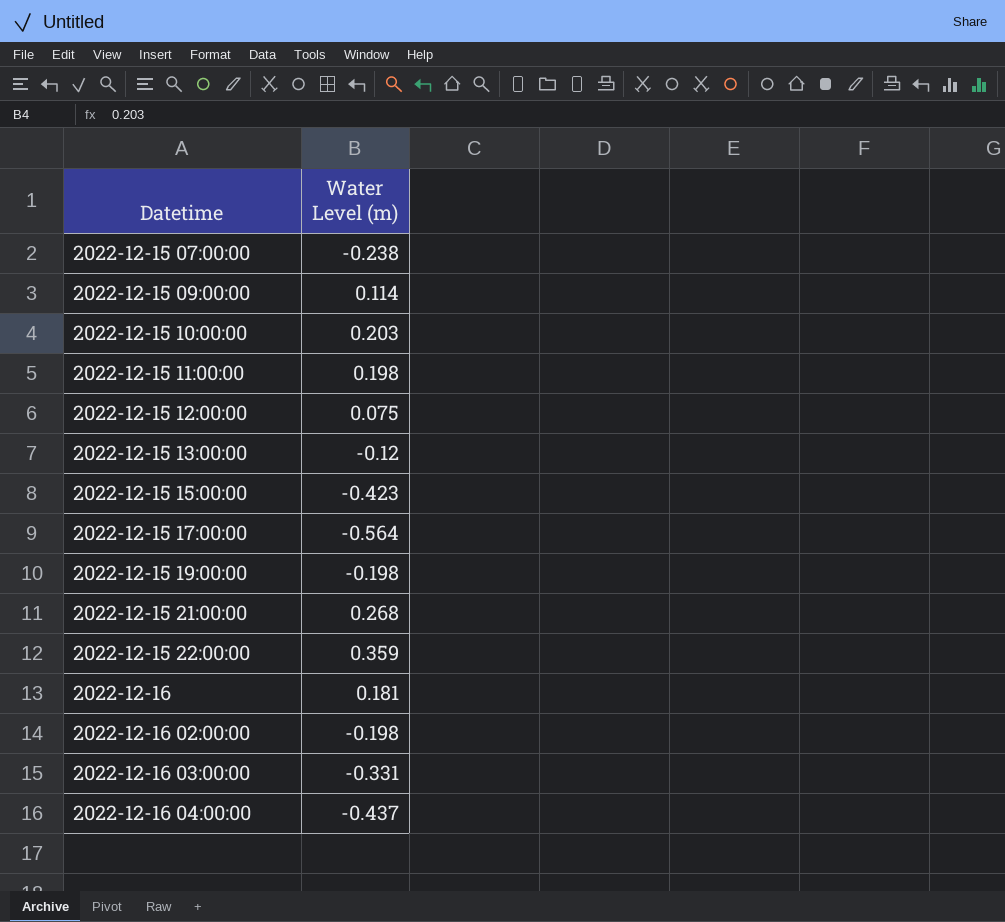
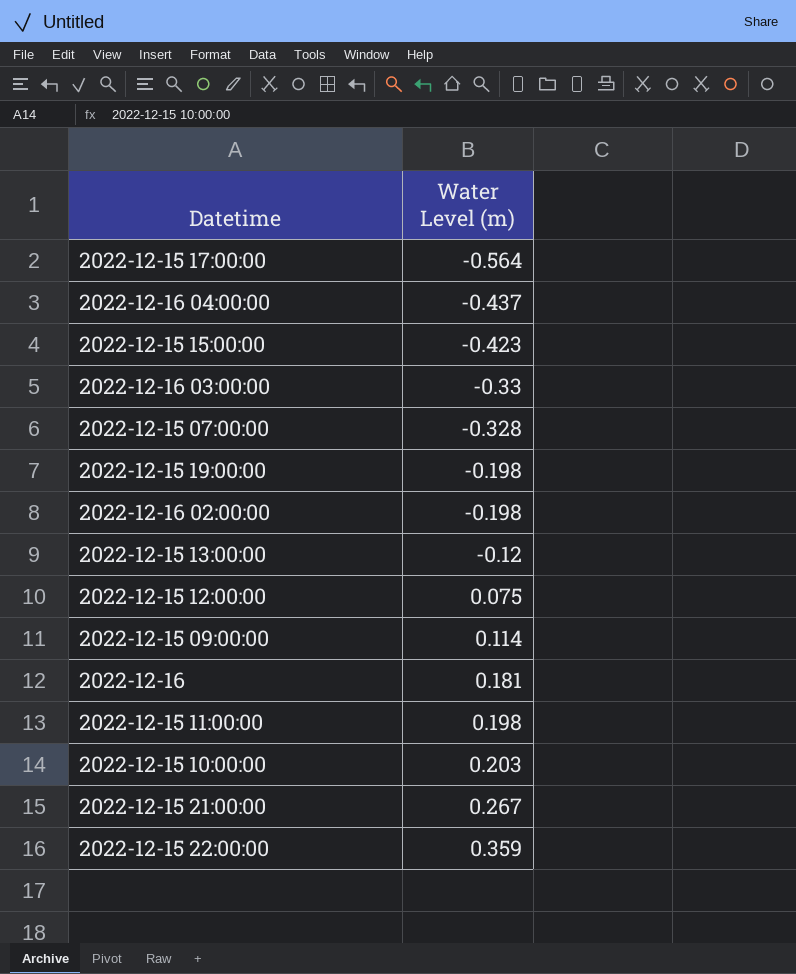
row order: Datetime ascending -> Water Level (m) ascending
2022-12-16 03:00:00 | Water Level (m): -0.331 -> -0.33
2022-12-15 07:00:00 | Water Level (m): -0.238 -> -0.328
2022-12-15 21:00:00 | Water Level (m): 0.268 -> 0.267

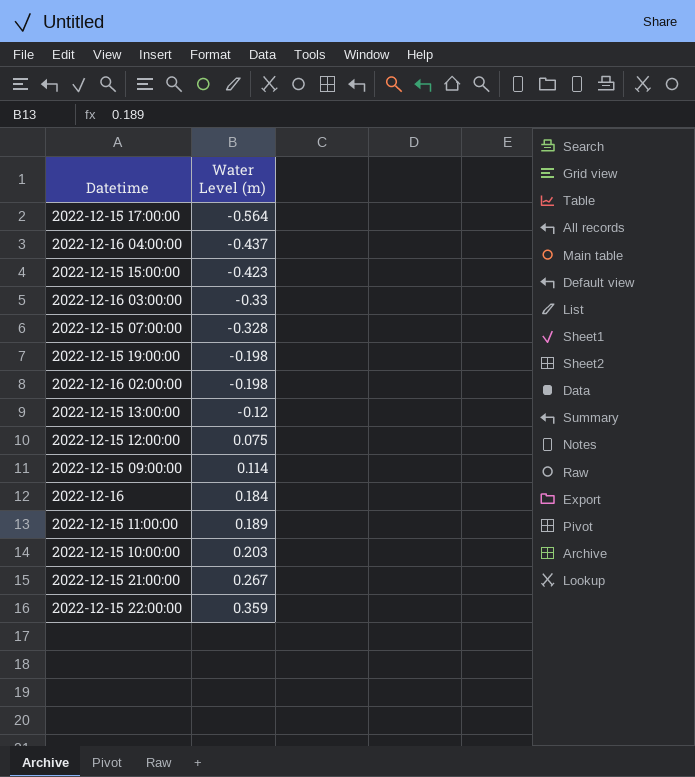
2022-12-16 | Water Level (m): 0.181 -> 0.184
2022-12-15 11:00:00 | Water Level (m): 0.198 -> 0.189

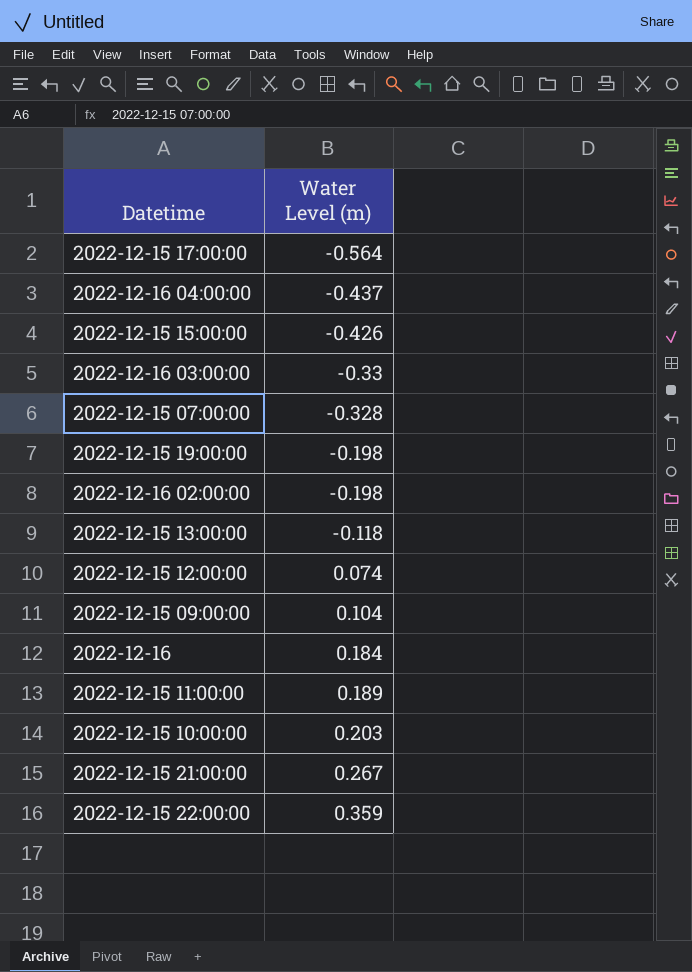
2022-12-15 15:00:00 | Water Level (m): -0.423 -> -0.426
2022-12-15 13:00:00 | Water Level (m): -0.12 -> -0.118
2022-12-15 12:00:00 | Water Level (m): 0.075 -> 0.074
2022-12-15 09:00:00 | Water Level (m): 0.114 -> 0.104

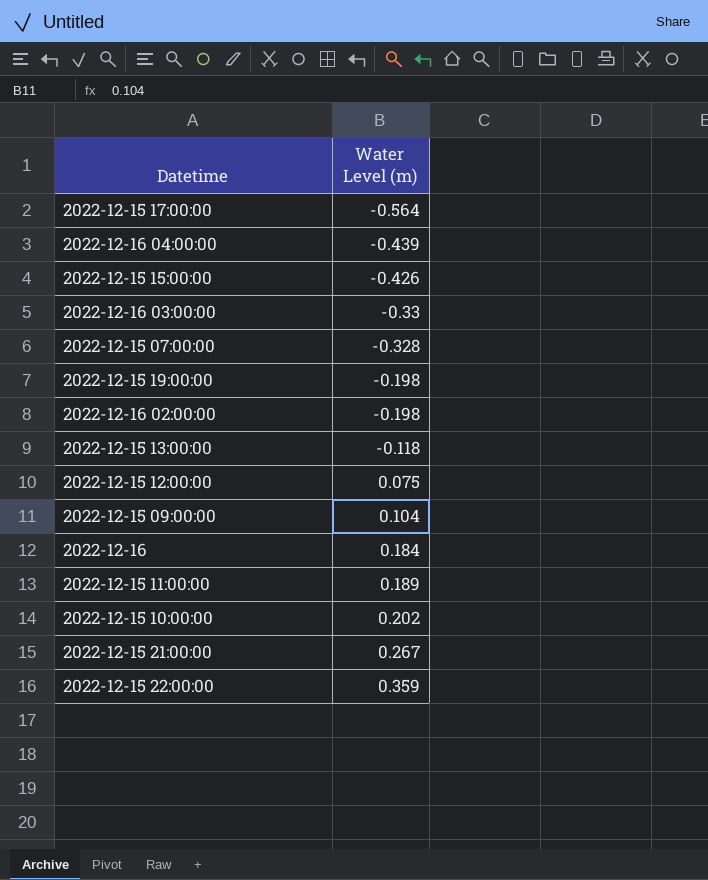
2022-12-16 04:00:00 | Water Level (m): -0.437 -> -0.439
2022-12-15 12:00:00 | Water Level (m): 0.074 -> 0.075
2022-12-15 10:00:00 | Water Level (m): 0.203 -> 0.202

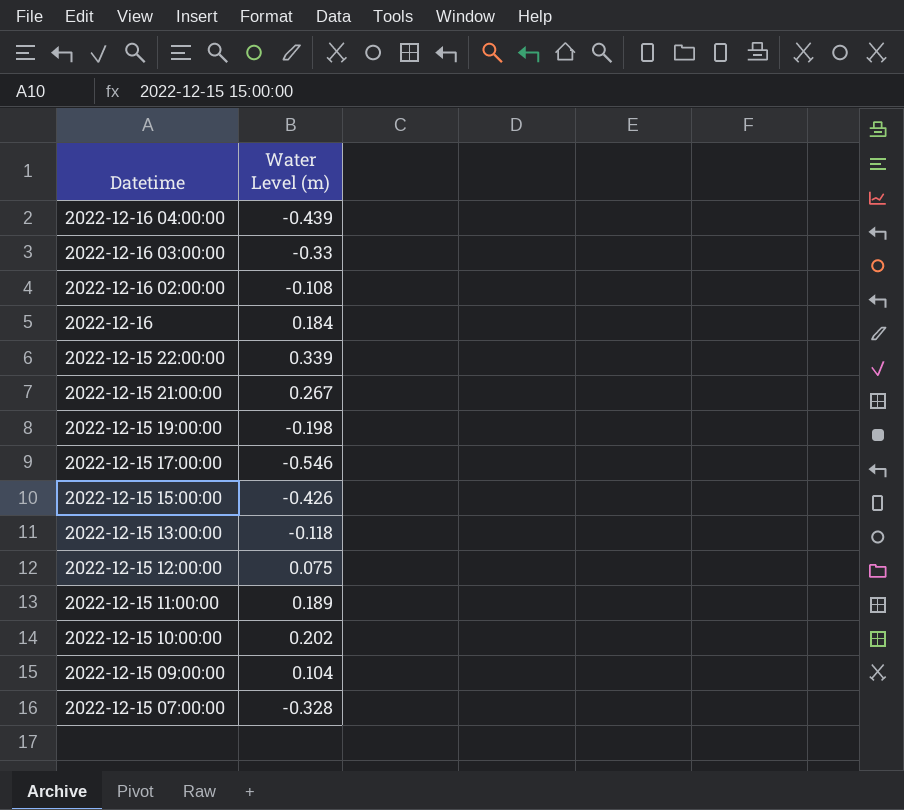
row order: Water Level (m) ascending -> Datetime descending
2022-12-16 02:00:00 | Water Level (m): -0.198 -> -0.108
2022-12-15 22:00:00 | Water Level (m): 0.359 -> 0.339
2022-12-15 17:00:00 | Water Level (m): -0.564 -> -0.546

